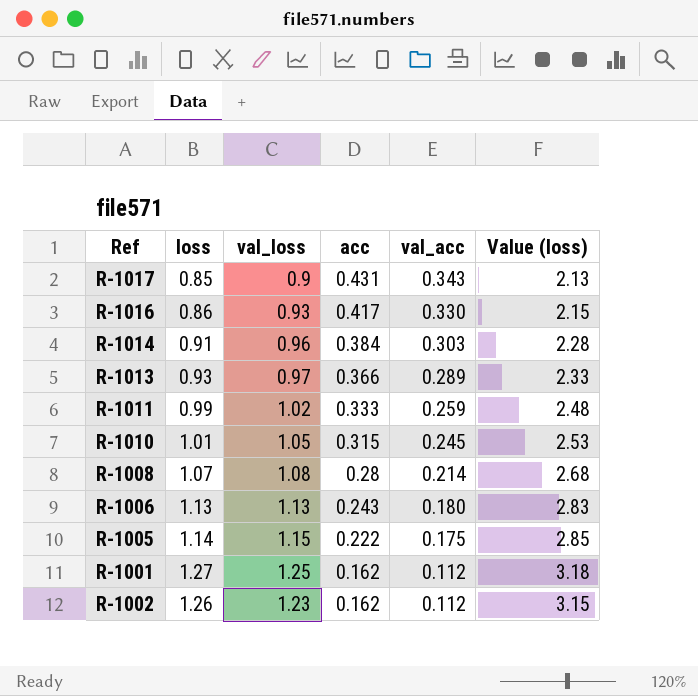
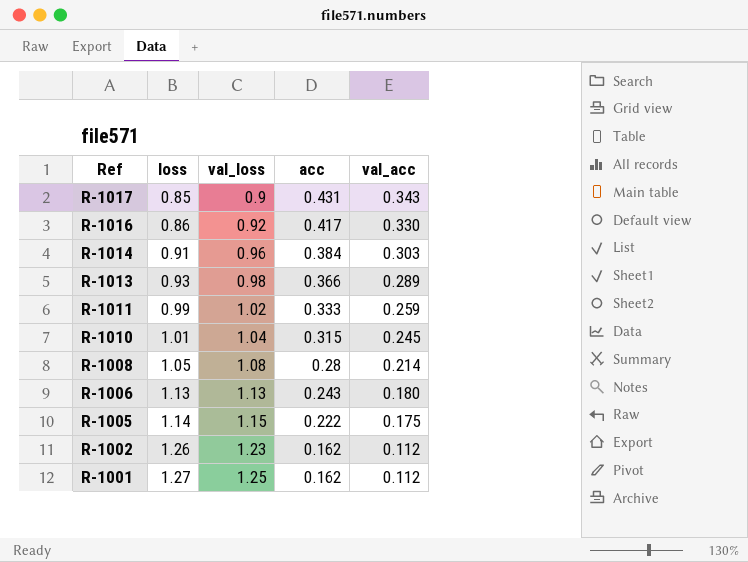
row order: acc descending -> Ref descending
column Value (loss) | formula: [loss] * 2.5 -> none
R-1016 | val_loss: 0.93 -> 0.92
R-1013 | val_loss: 0.97 -> 0.98
R-1010 | val_loss: 1.05 -> 1.04
R-1008 | loss: 1.07 -> 1.05

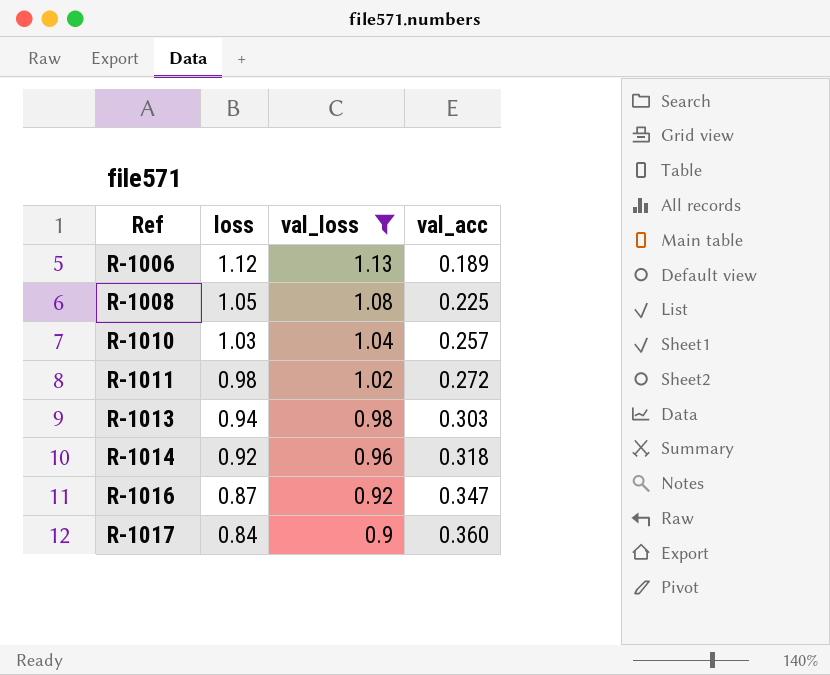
filter: none -> val_loss <= 1.13
row order: Ref descending -> Ref ascending
column acc | position: 4 -> none
R-1006 | loss: 1.13 -> 1.12
R-1006 | val_acc: 0.180 -> 0.189
R-1008 | val_acc: 0.214 -> 0.225
R-1010 | loss: 1.01 -> 1.03
R-1010 | val_acc: 0.245 -> 0.257
R-1011 | loss: 0.99 -> 0.98
R-1011 | val_acc: 0.259 -> 0.272
R-1013 | loss: 0.93 -> 0.94
R-1013 | val_acc: 0.289 -> 0.303
R-1014 | loss: 0.91 -> 0.92
R-1014 | val_acc: 0.303 -> 0.318
R-1016 | loss: 0.86 -> 0.87
R-1016 | val_acc: 0.330 -> 0.347
R-1017 | loss: 0.85 -> 0.84
R-1017 | val_acc: 0.343 -> 0.360

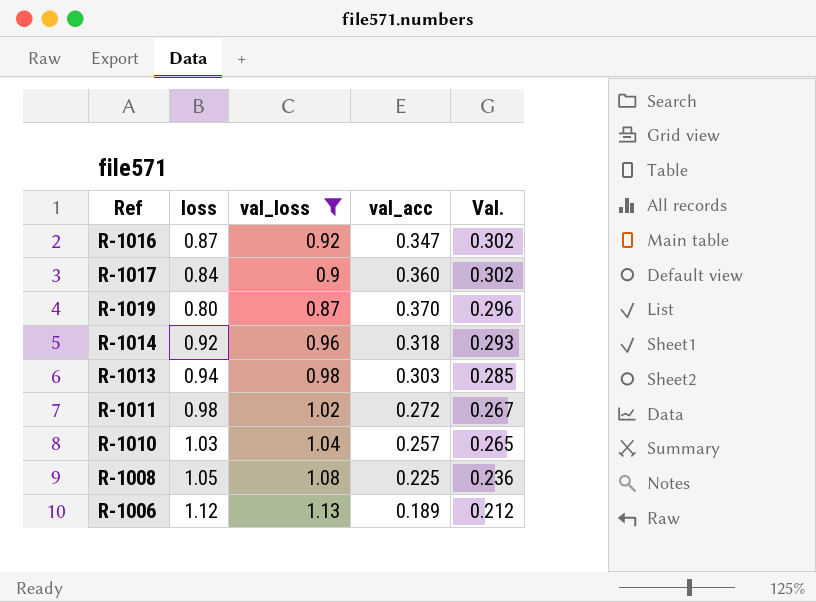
row order: Ref ascending -> Val. descending
column Val. | formula: none -> [loss] * [val_acc]
row R-1019: none -> 0.80 | 0.87 | 0.370 | 0.296

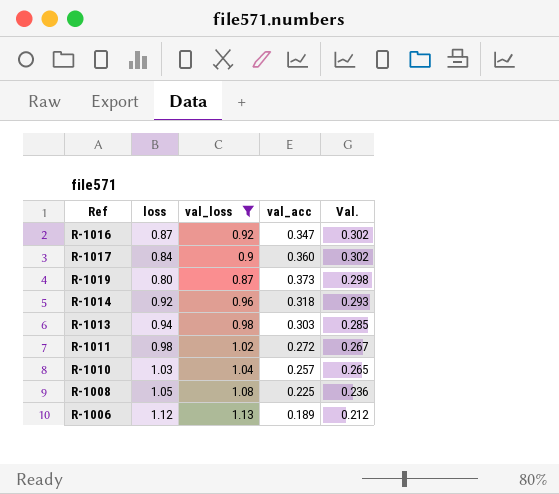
R-1019 | val_acc: 0.370 -> 0.373
R-1019 | Val.: 0.296 -> 0.298

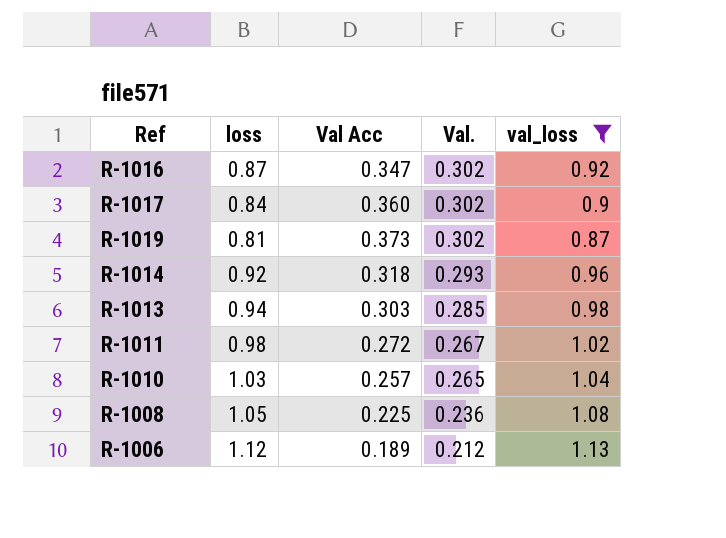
column name: val_acc -> Val Acc
column val_loss | position: 3 -> 5
R-1019 | loss: 0.80 -> 0.81
R-1019 | Val.: 0.298 -> 0.302

